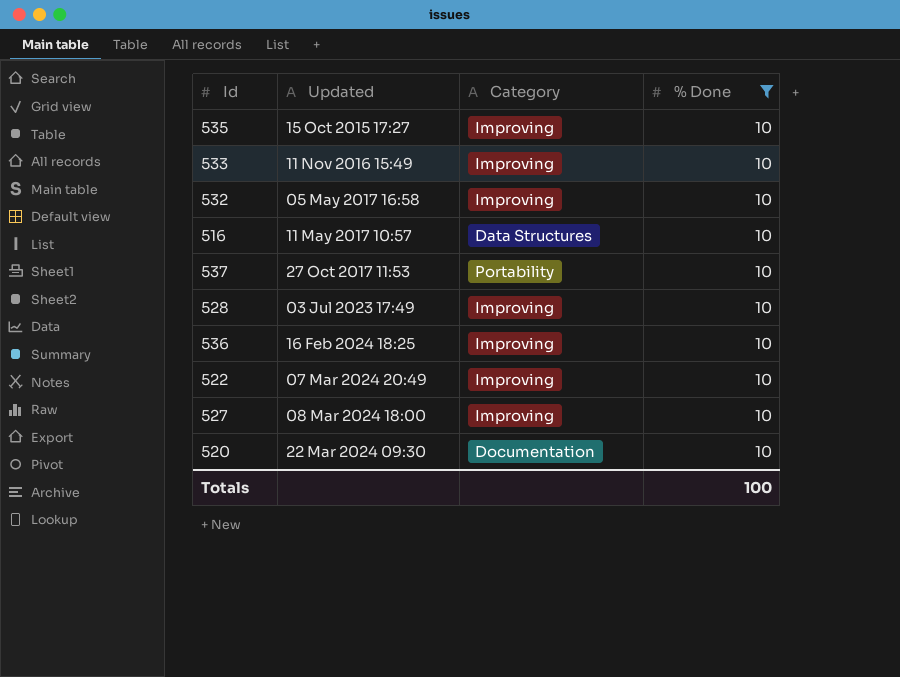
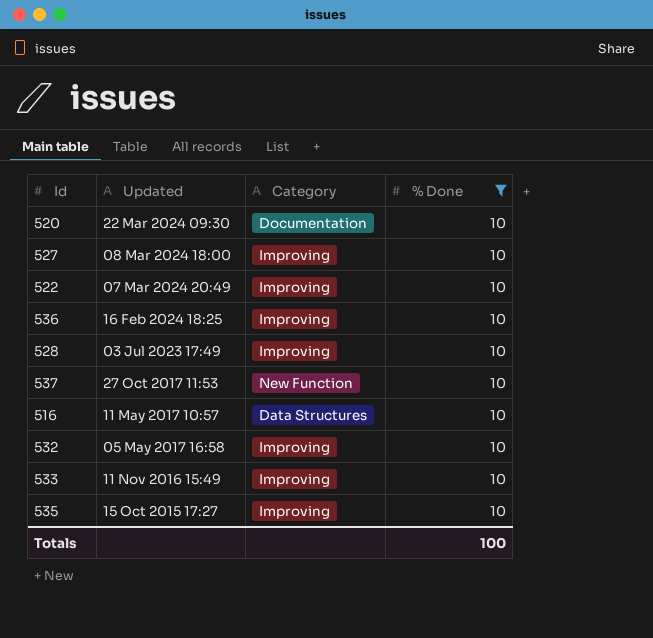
row order: Updated ascending -> Updated descending
537 | Category: Portability -> New Function

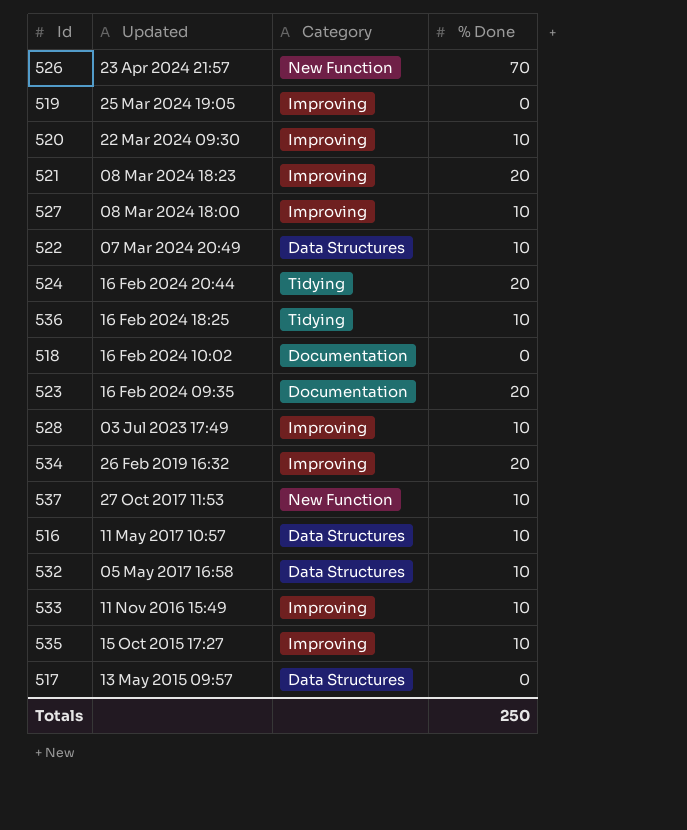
filter: % Done = 10 -> none
520 | Category: Documentation -> Improving
522 | Category: Improving -> Data Structures
536 | Category: Improving -> Tidying
532 | Category: Improving -> Data Structures
Totals | % Done: 100 -> 250

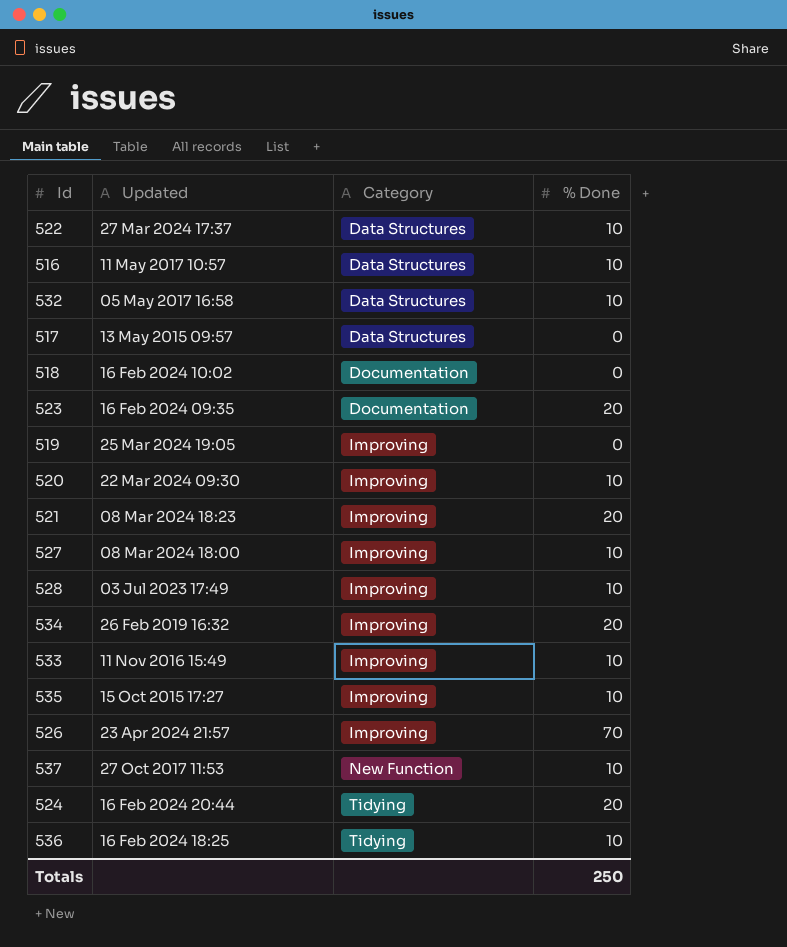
row order: Updated descending -> Category ascending
522 | Updated: 07 Mar 2024 20:49 -> 27 Mar 2024 17:37
526 | Category: New Function -> Improving

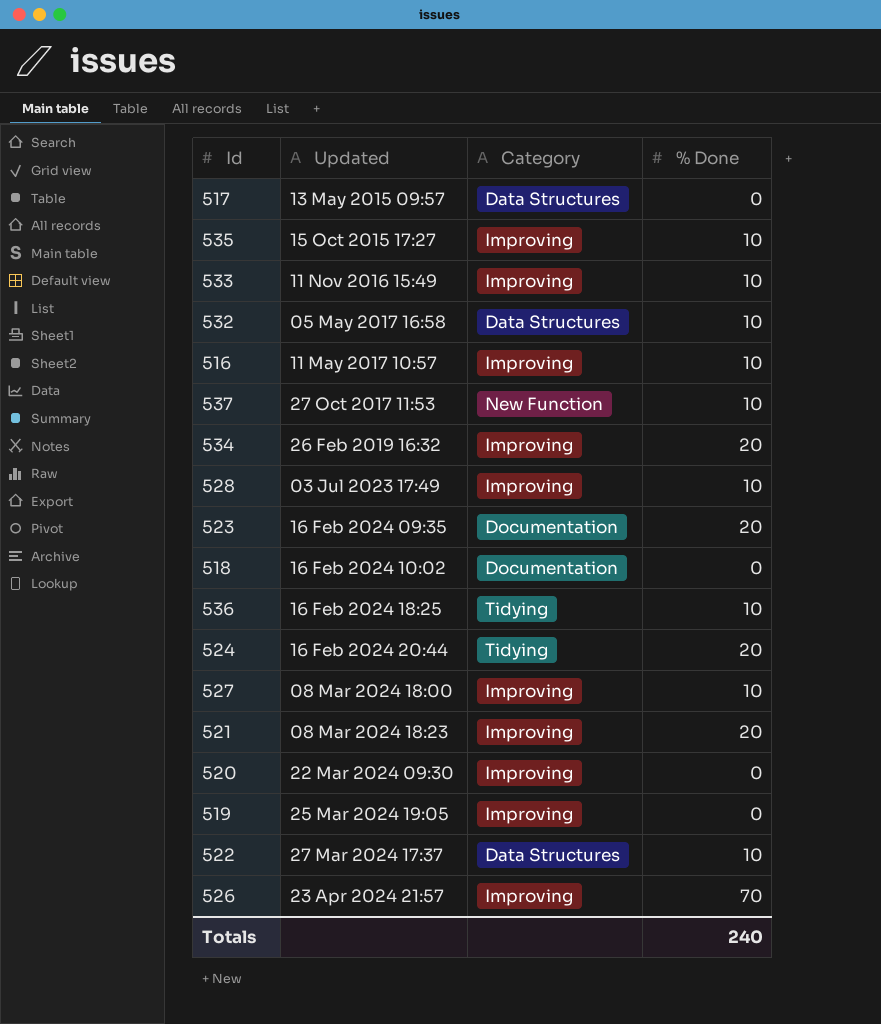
row order: Category ascending -> Updated ascending
516 | Category: Data Structures -> Improving
520 | % Done: 10 -> 0
Totals | % Done: 250 -> 240

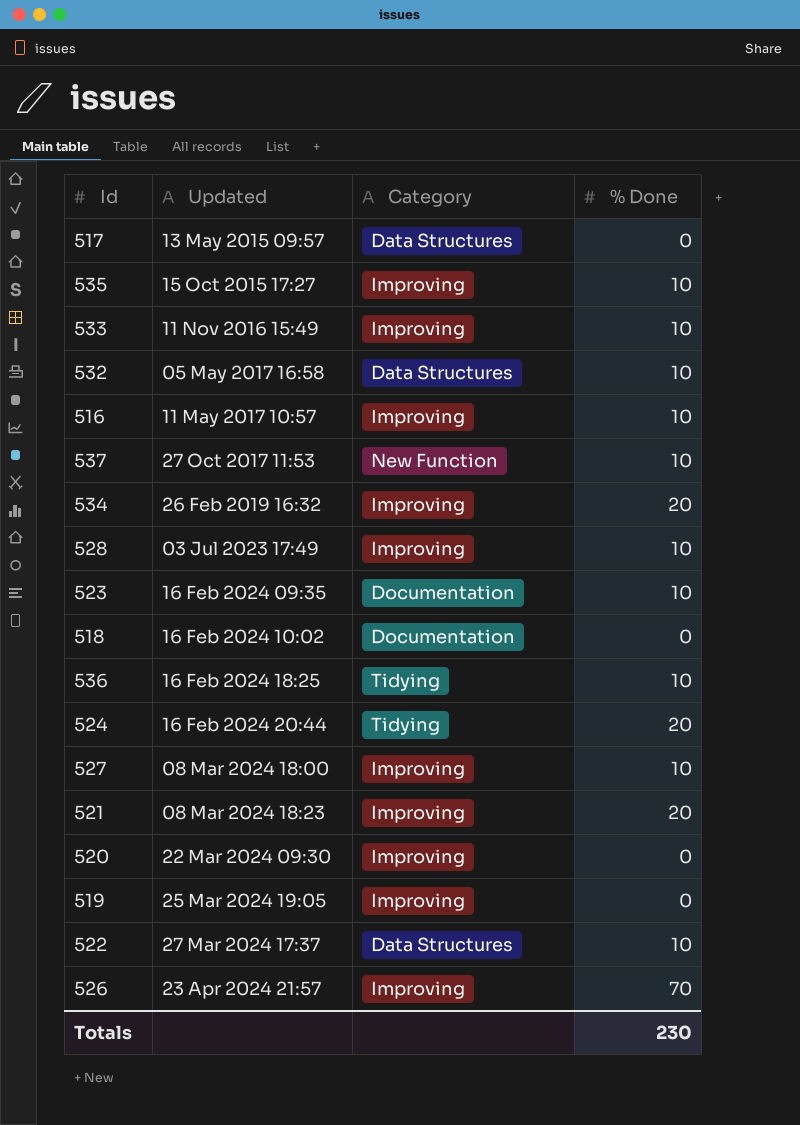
523 | % Done: 20 -> 10
Totals | % Done: 240 -> 230

